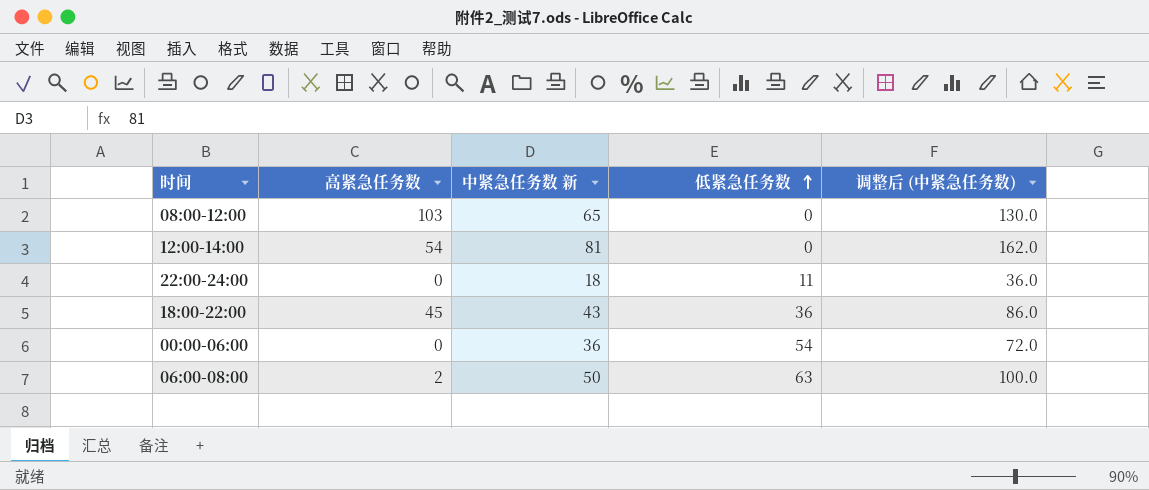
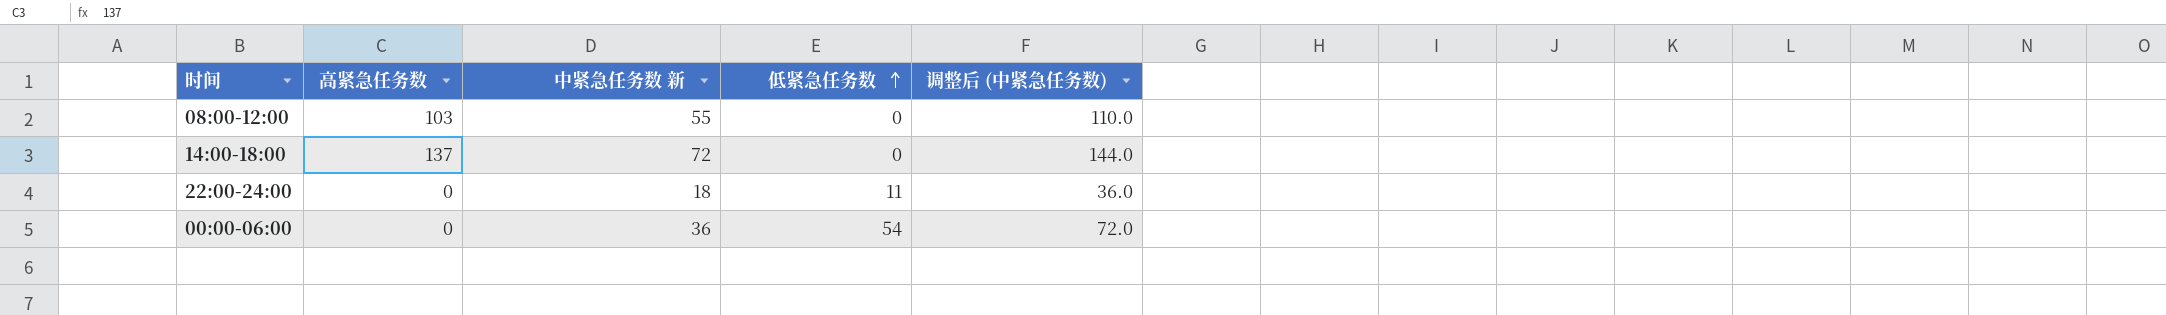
row 12:00-14:00: 54 | 81 | 0 | 162.0 -> none
row 18:00-22:00: 45 | 43 | 36 | 86.0 -> none
row 06:00-08:00: 2 | 50 | 63 | 100.0 -> none
08:00-12:00 | 中紧急任务数 新: 65 -> 55
08:00-12:00 | 调整后 (中紧急任务数): 130.0 -> 110.0
row 14:00-18:00: none -> 137 | 72 | 0 | 144.0

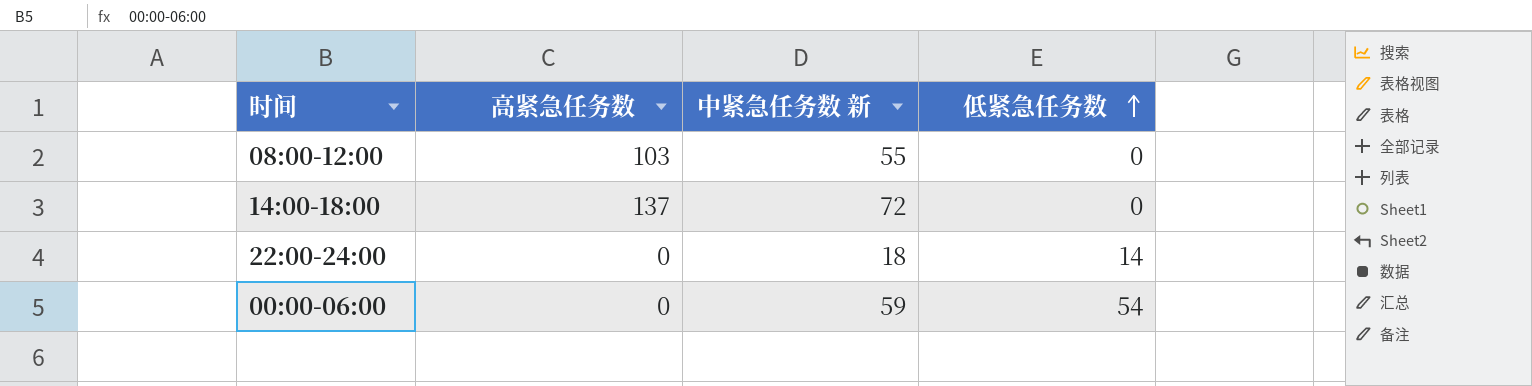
column 调整后 (中紧急任务数) | formula: [中紧急任务数 新] * 2 -> none
22:00-24:00 | 低紧急任务数: 11 -> 14
00:00-06:00 | 中紧急任务数 新: 36 -> 59

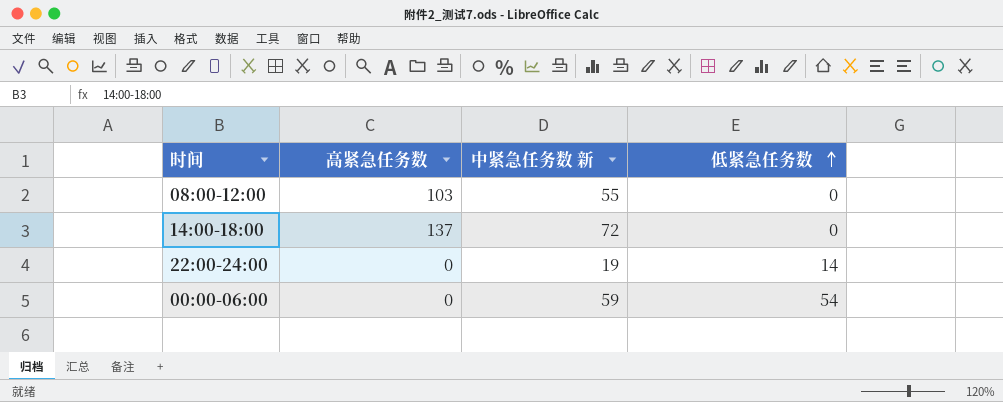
22:00-24:00 | 中紧急任务数 新: 18 -> 19

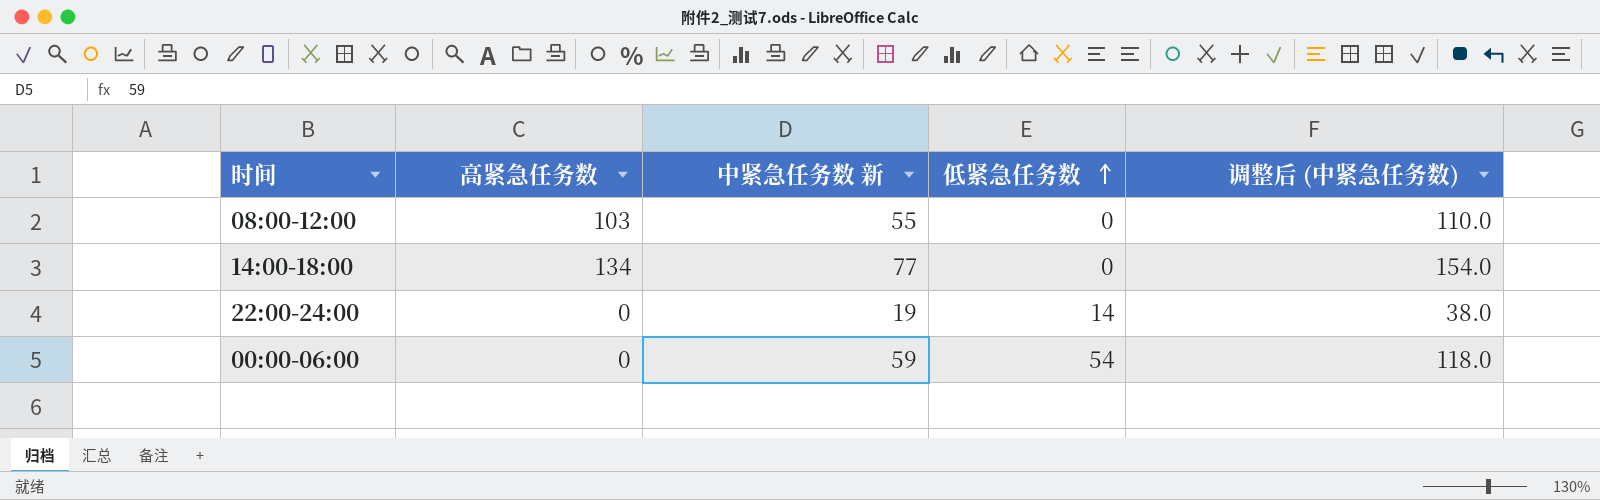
column 调整后 (中紧急任务数) | formula: none -> [中紧急任务数 新] * 2
14:00-18:00 | 高紧急任务数: 137 -> 134
14:00-18:00 | 中紧急任务数 新: 72 -> 77

